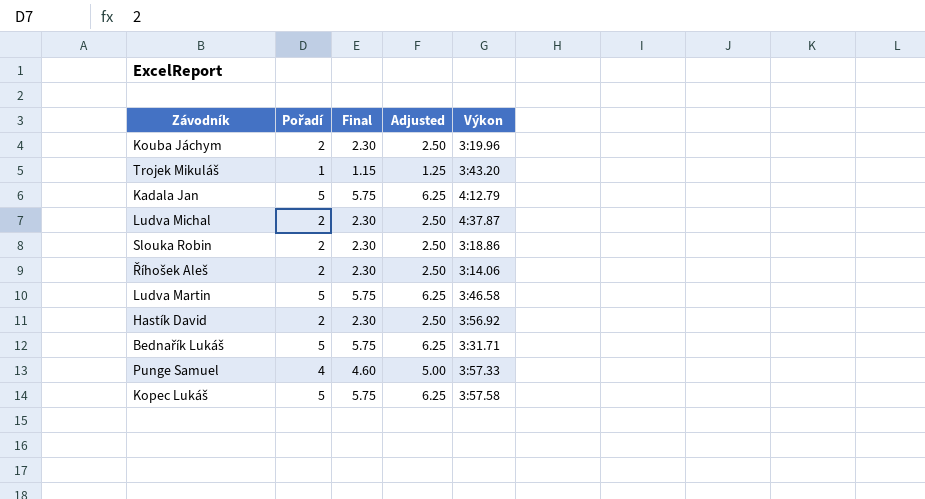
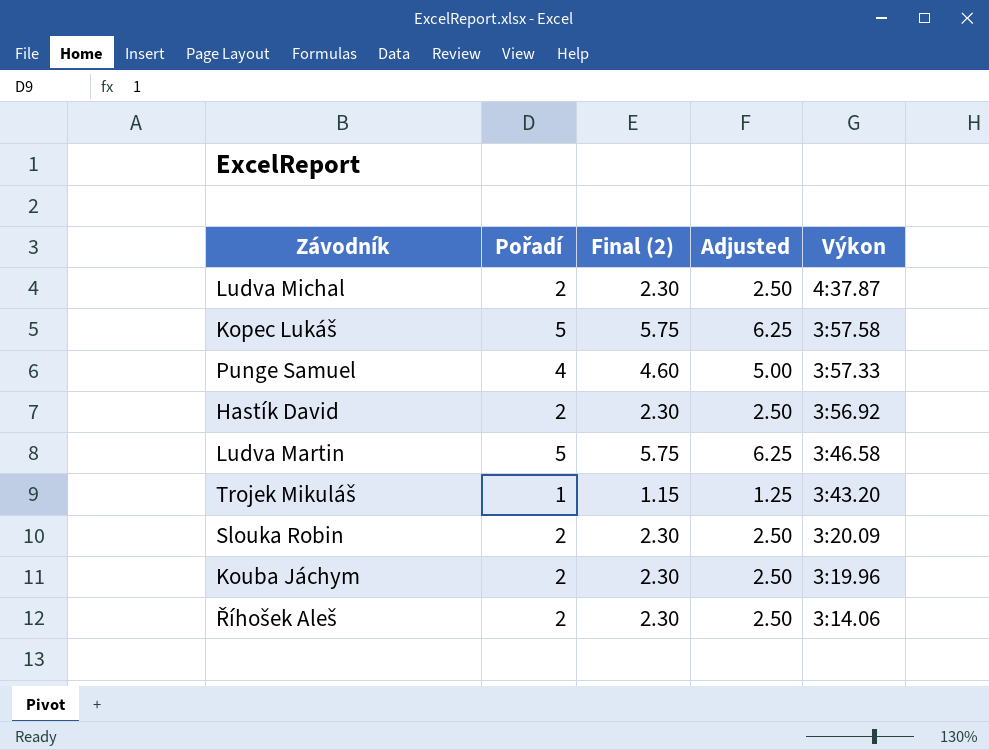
row order: none -> Výkon descending
column name: Final -> Final (2)
row Kadala Jan: 5 | 5.75 | 6.25 | 4:12.79 -> none
row Bednařík Lukáš: 5 | 5.75 | 6.25 | 3:31.71 -> none
Slouka Robin | Výkon: 3:18.86 -> 3:20.09

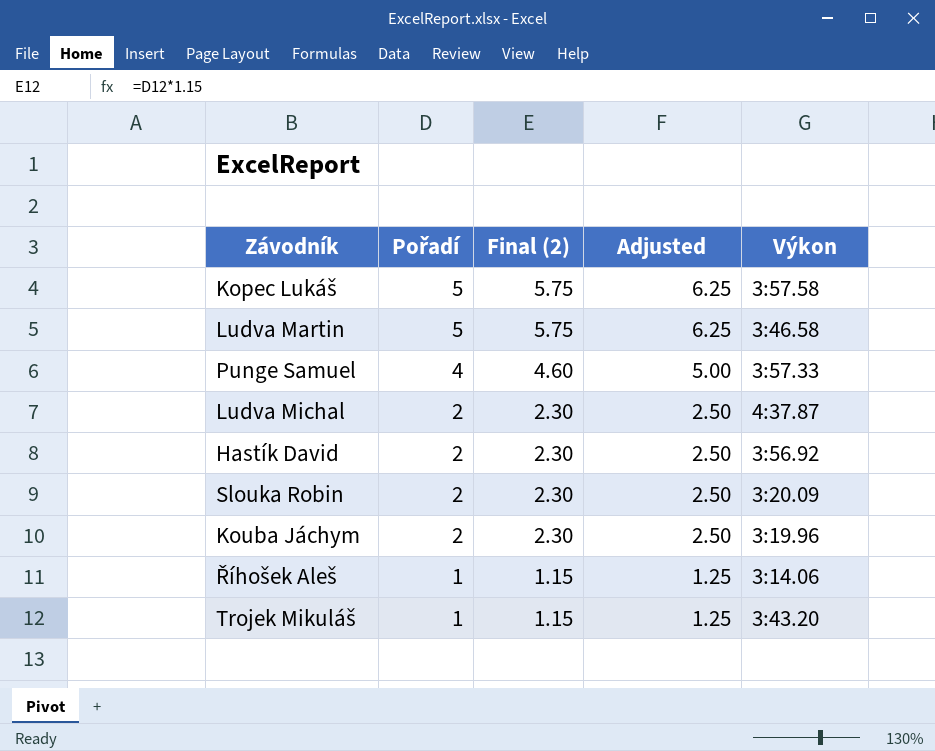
row order: Výkon descending -> Pořadí descending
Říhošek Aleš | Pořadí: 2 -> 1
Říhošek Aleš | Final (2): 2.30 -> 1.15
Říhošek Aleš | Adjusted: 2.50 -> 1.25

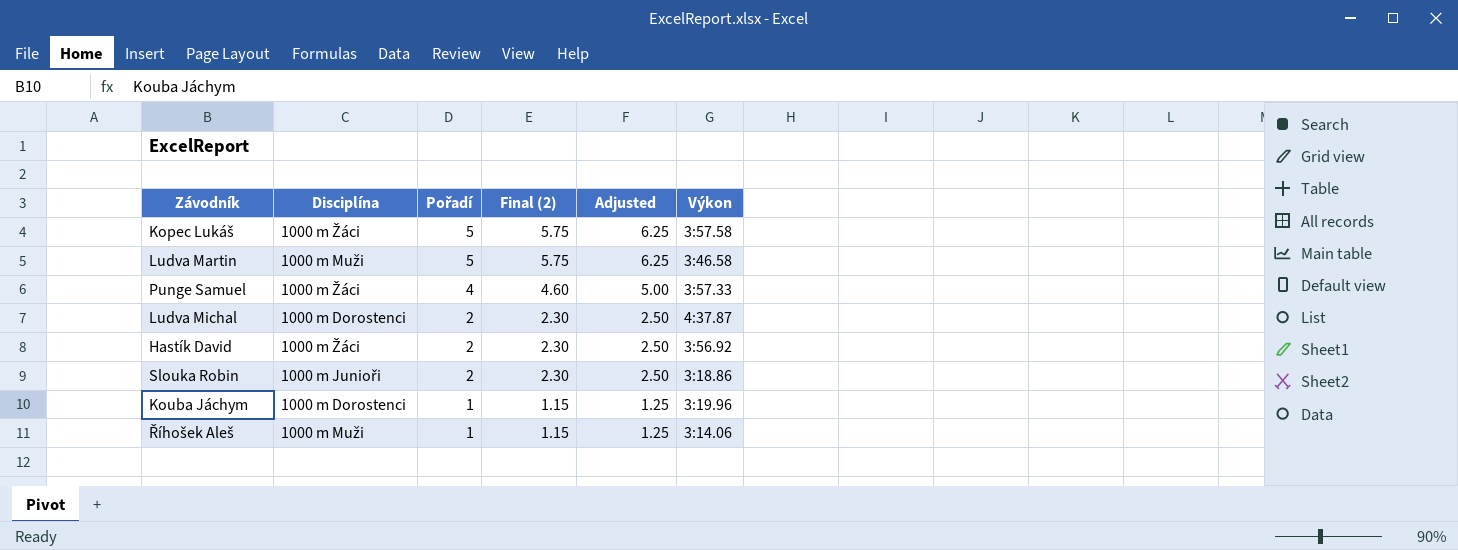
column Disciplína | position: none -> 2
row Trojek Mikuláš: 1 | 1.15 | 1.25 | 3:43.20 -> none
Slouka Robin | Výkon: 3:20.09 -> 3:18.86
Kouba Jáchym | Pořadí: 2 -> 1
Kouba Jáchym | Final (2): 2.30 -> 1.15
Kouba Jáchym | Adjusted: 2.50 -> 1.25

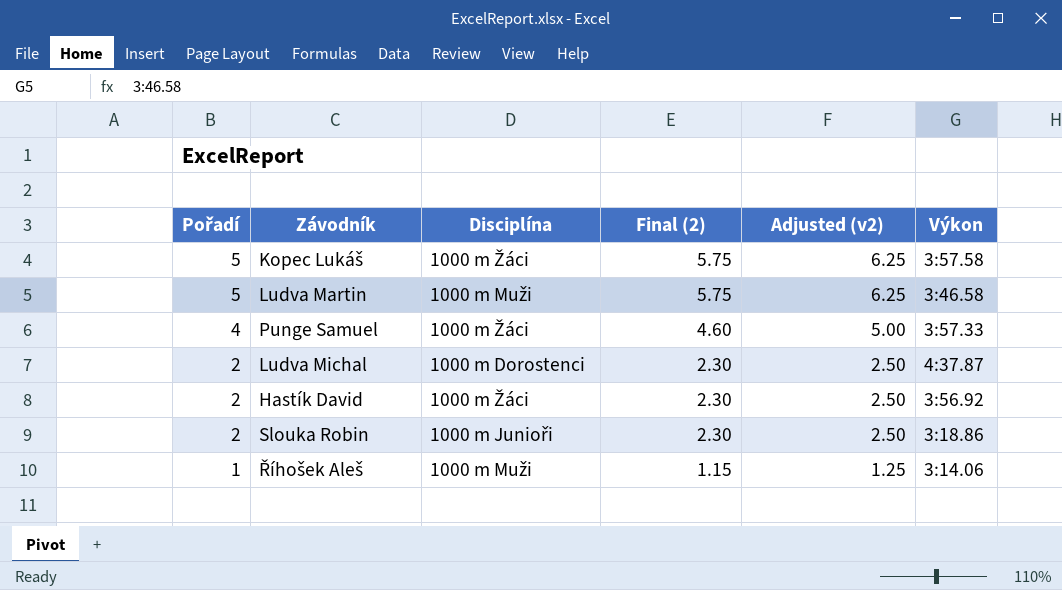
column Pořadí | position: 3 -> 1
column name: Adjusted -> Adjusted (v2)
row Kouba Jáchym: 1000 m Dorostenci | 1 | 1.15 | 1.25 | 3:19.96 -> none

